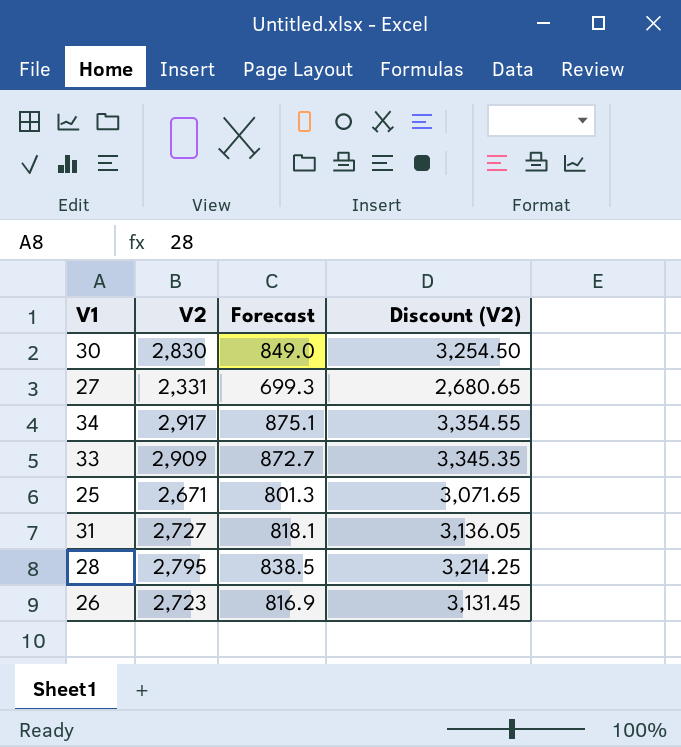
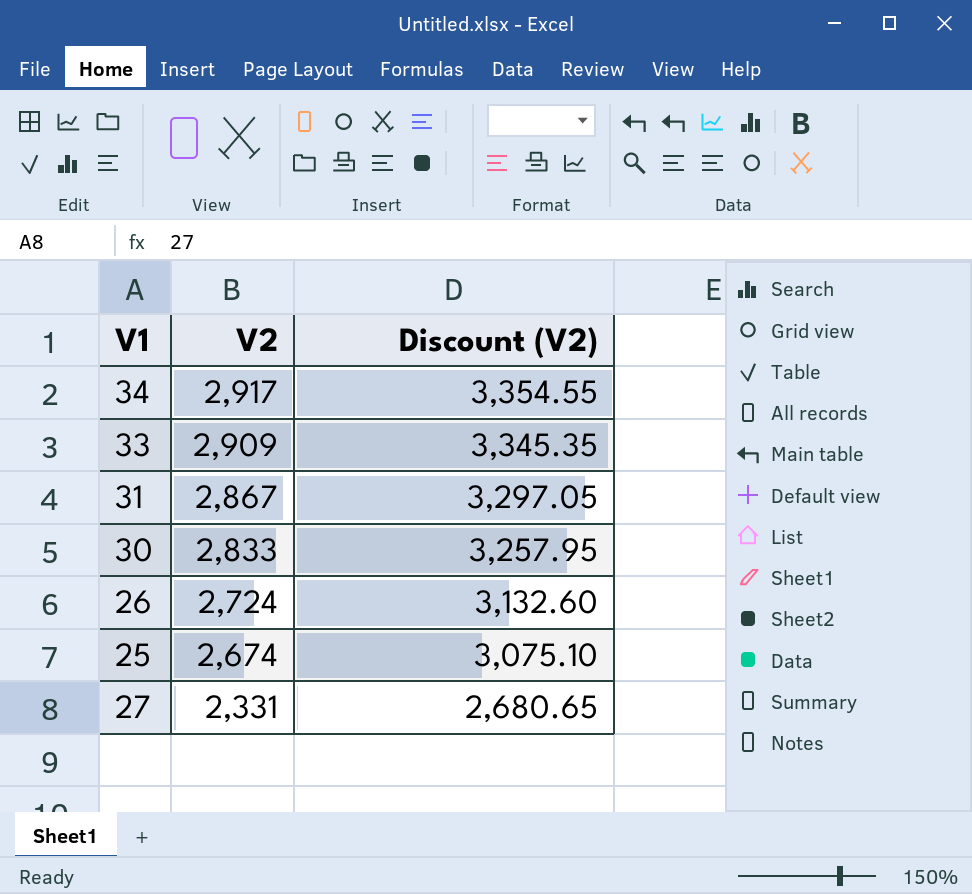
row order: none -> V2 descending
column Forecast | formula: [V2] * 0.3 -> none
row 28: 2,795 | 838.5 | 3,214.25 -> none
31 | V2: 2,727 -> 2,867
31 | Discount (V2): 3,136.05 -> 3,297.05
30 | V2: 2,830 -> 2,833
30 | Discount (V2): 3,254.50 -> 3,257.95
26 | V2: 2,723 -> 2,724
26 | Discount (V2): 3,131.45 -> 3,132.60
25 | V2: 2,671 -> 2,674
25 | Discount (V2): 3,071.65 -> 3,075.10

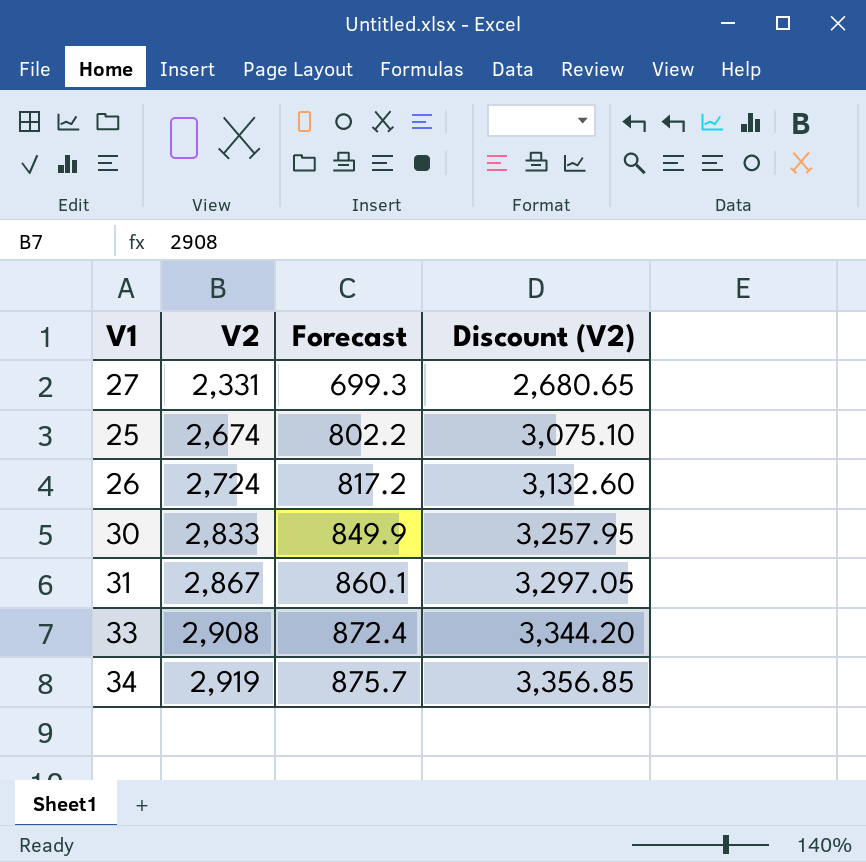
row order: V2 descending -> V2 ascending
column Forecast | formula: none -> [V2] * 0.3
33 | V2: 2,909 -> 2,908
33 | Discount (V2): 3,345.35 -> 3,344.20
34 | V2: 2,917 -> 2,919
34 | Discount (V2): 3,354.55 -> 3,356.85

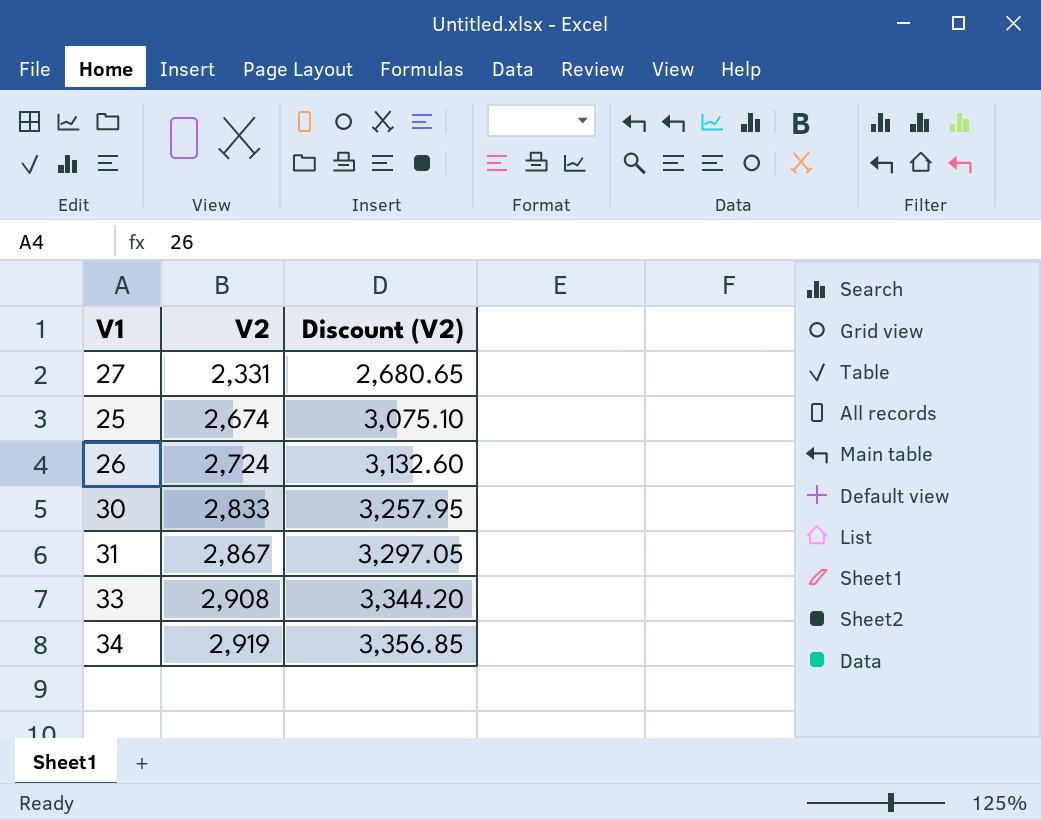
column Forecast | formula: [V2] * 0.3 -> none

